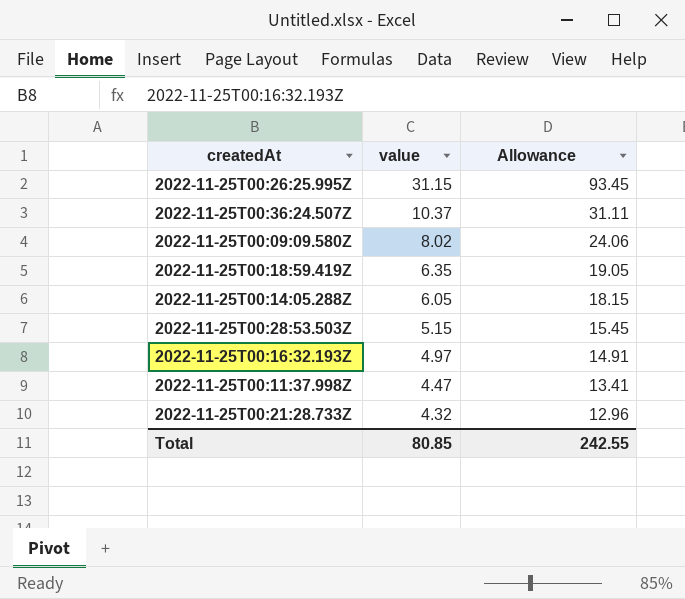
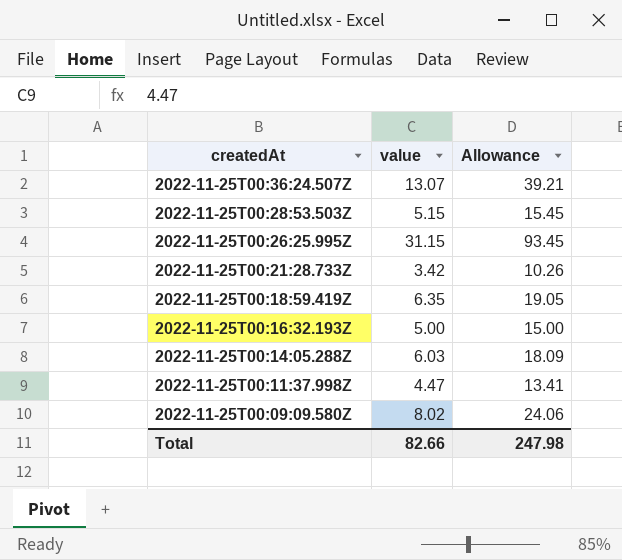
row order: value descending -> createdAt descending
2022-11-25T00:36:24.507Z | value: 10.37 -> 13.07
2022-11-25T00:36:24.507Z | Allowance: 31.11 -> 39.21
2022-11-25T00:21:28.733Z | value: 4.32 -> 3.42
2022-11-25T00:21:28.733Z | Allowance: 12.96 -> 10.26
2022-11-25T00:16:32.193Z | value: 4.97 -> 5.00
2022-11-25T00:16:32.193Z | Allowance: 14.91 -> 15.00
2022-11-25T00:14:05.288Z | value: 6.05 -> 6.03
2022-11-25T00:14:05.288Z | Allowance: 18.15 -> 18.09
Total | value: 80.85 -> 82.66
Total | Allowance: 242.55 -> 247.98

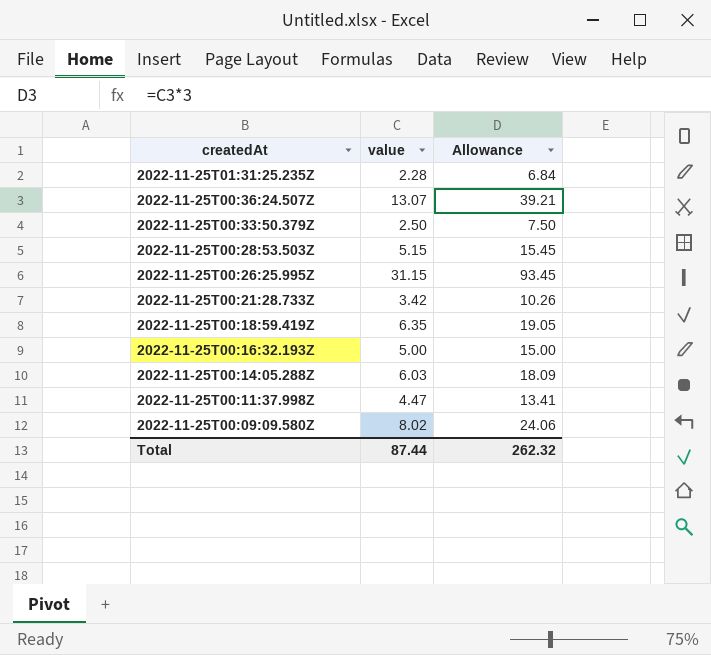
row 2022-11-25T01:31:25.235Z: none -> 2.28 | 6.84
row 2022-11-25T00:33:50.379Z: none -> 2.50 | 7.50
Total | value: 82.66 -> 87.44
Total | Allowance: 247.98 -> 262.32

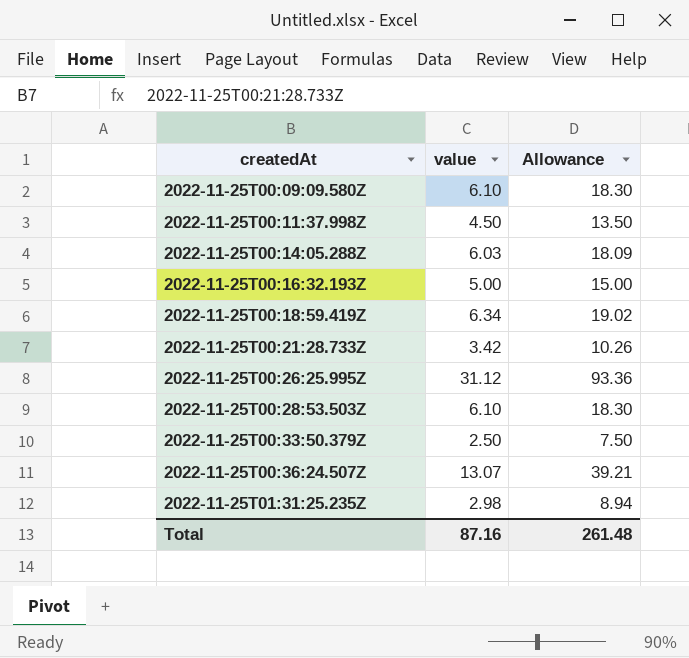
row order: createdAt descending -> createdAt ascending
2022-11-25T00:09:09.580Z | value: 8.02 -> 6.10
2022-11-25T00:09:09.580Z | Allowance: 24.06 -> 18.30
2022-11-25T00:11:37.998Z | value: 4.47 -> 4.50
2022-11-25T00:11:37.998Z | Allowance: 13.41 -> 13.50
2022-11-25T00:18:59.419Z | value: 6.35 -> 6.34
2022-11-25T00:18:59.419Z | Allowance: 19.05 -> 19.02
2022-11-25T00:26:25.995Z | value: 31.15 -> 31.12
2022-11-25T00:26:25.995Z | Allowance: 93.45 -> 93.36
2022-11-25T00:28:53.503Z | value: 5.15 -> 6.10
2022-11-25T00:28:53.503Z | Allowance: 15.45 -> 18.30
2022-11-25T01:31:25.235Z | value: 2.28 -> 2.98
2022-11-25T01:31:25.235Z | Allowance: 6.84 -> 8.94
Total | value: 87.44 -> 87.16
Total | Allowance: 262.32 -> 261.48

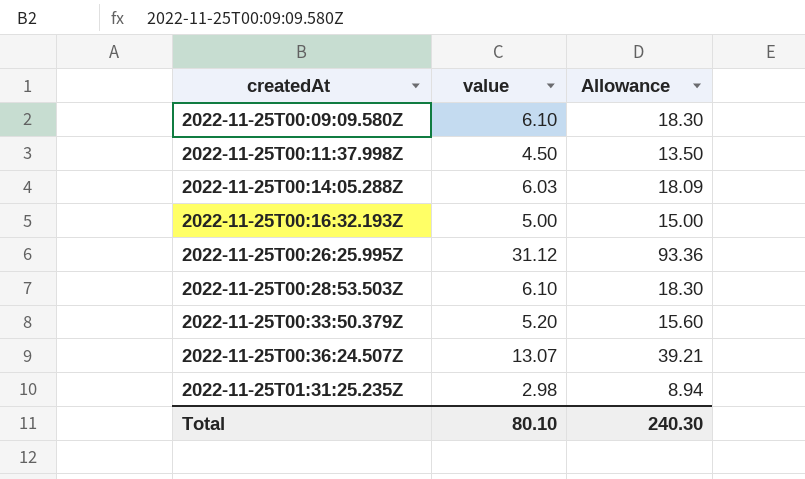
row 2022-11-25T00:18:59.419Z: 6.34 | 19.02 -> none
row 2022-11-25T00:21:28.733Z: 3.42 | 10.26 -> none
2022-11-25T00:33:50.379Z | value: 2.50 -> 5.20
2022-11-25T00:33:50.379Z | Allowance: 7.50 -> 15.60
Total | value: 87.16 -> 80.10
Total | Allowance: 261.48 -> 240.30

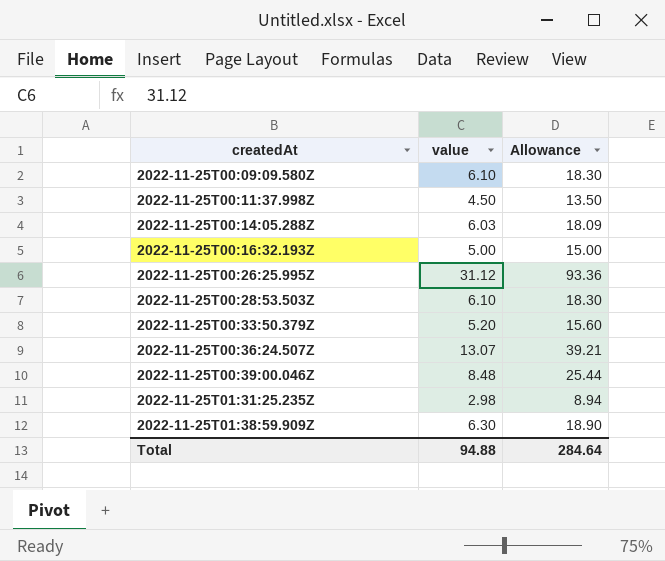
row 2022-11-25T00:39:00.046Z: none -> 8.48 | 25.44
row 2022-11-25T01:38:59.909Z: none -> 6.30 | 18.90
Total | value: 80.10 -> 94.88
Total | Allowance: 240.30 -> 284.64

